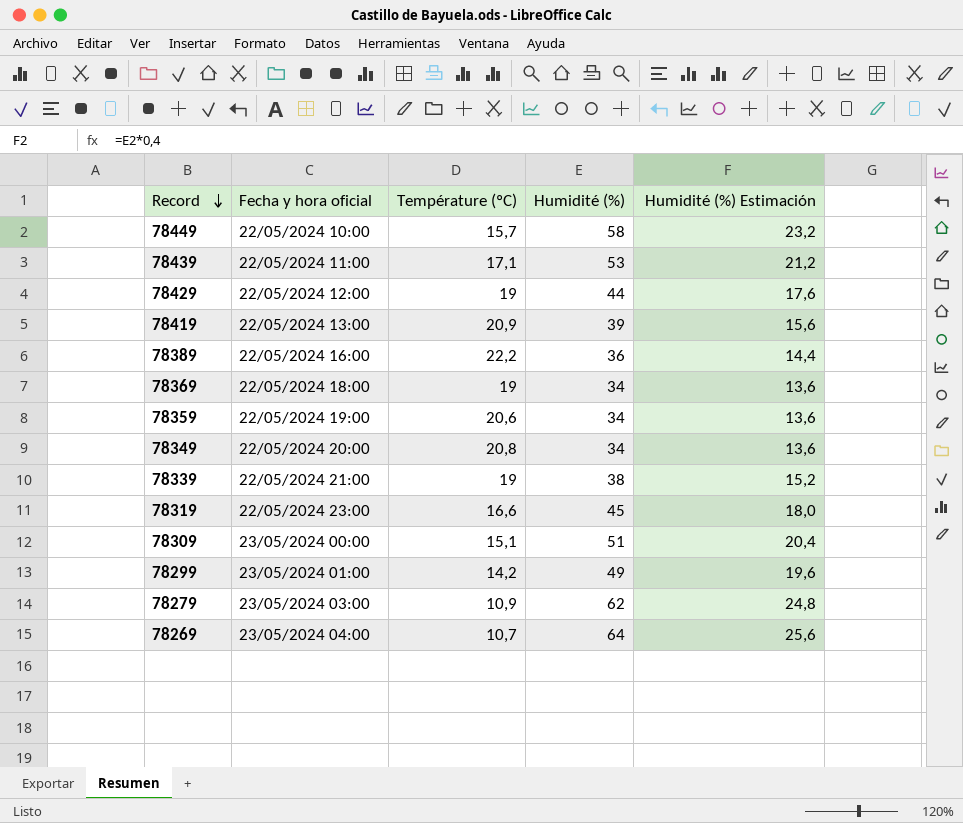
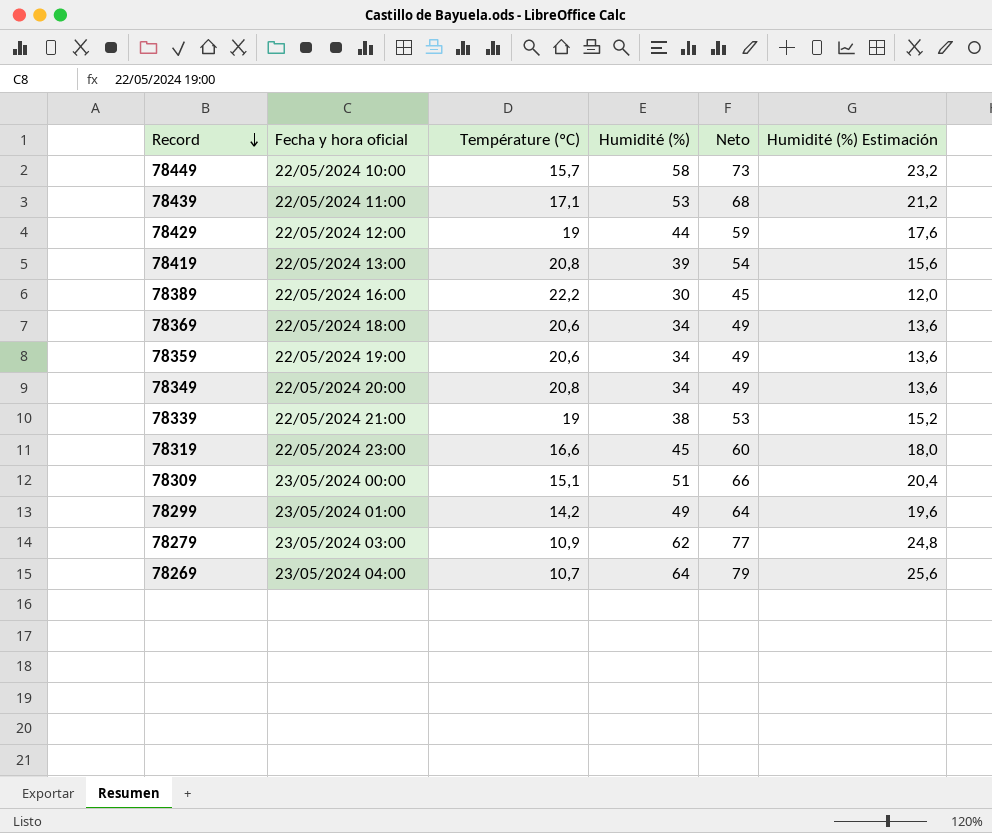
column Neto | formula: none -> [Humidité (%)] + 15
78419 | Température (ºC): 20,9 -> 20,8
78389 | Humidité (%): 36 -> 30
78389 | Humidité (%) Estimación: 14,4 -> 12,0
78369 | Température (ºC): 19 -> 20,6

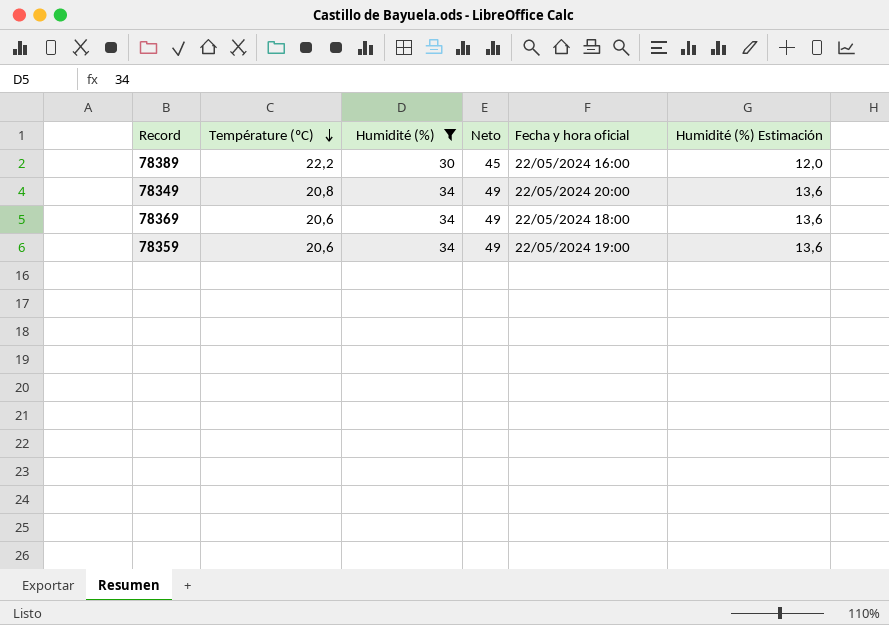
filter: none -> Humidité (%) <= 34
row order: Record descending -> Température (ºC) descending
column Fecha y hora oficial | position: 2 -> 5

